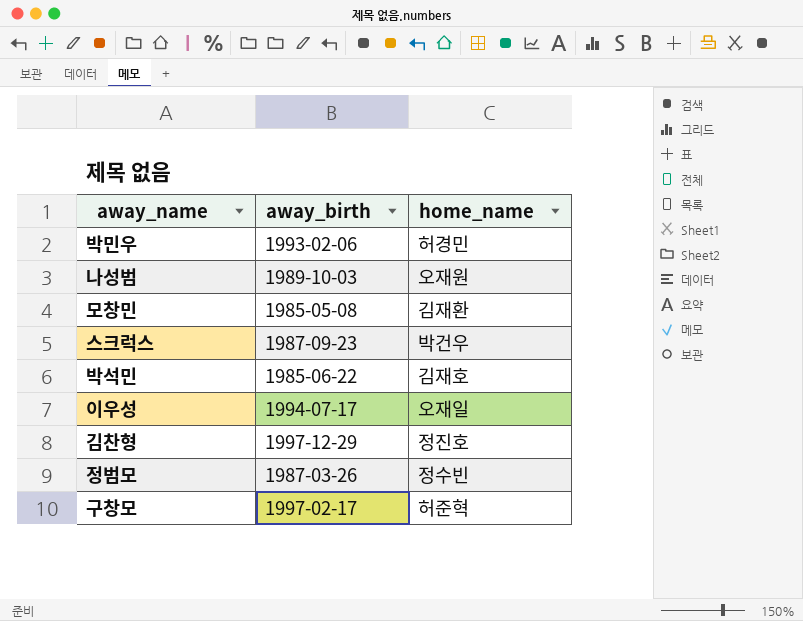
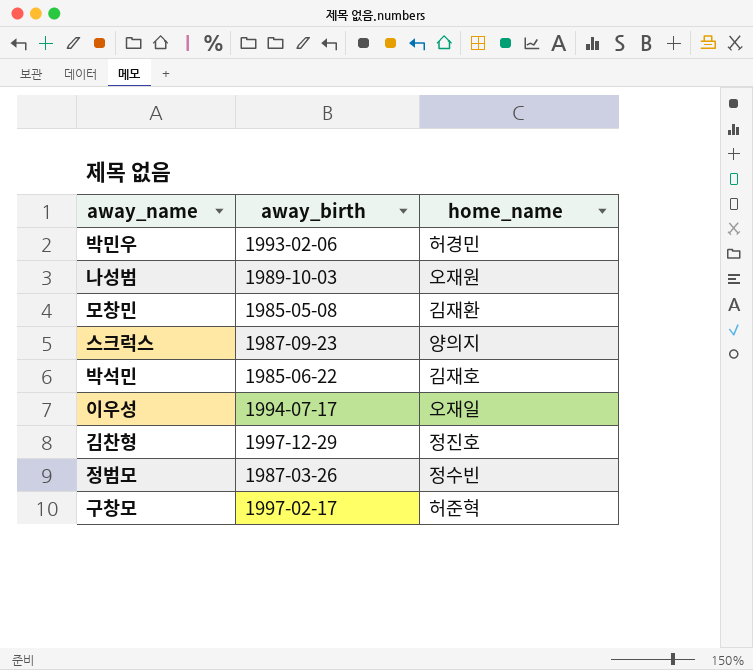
스크럭스 | home_name: 박건우 -> 양의지

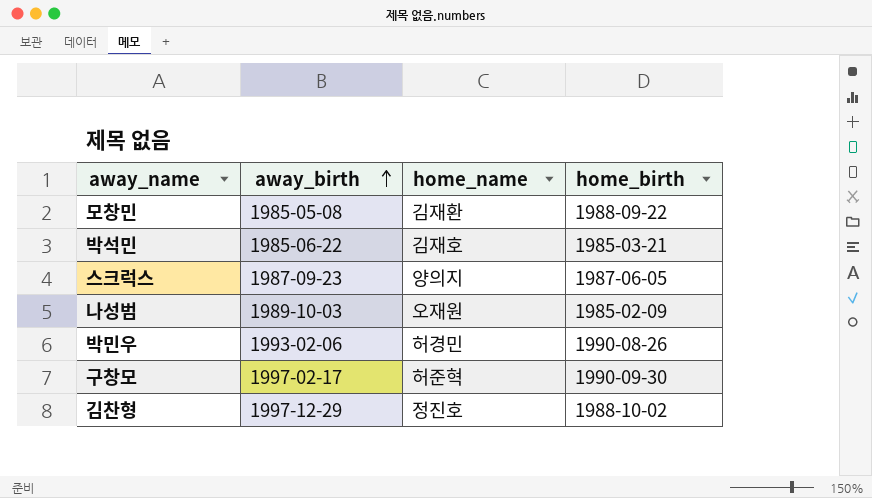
row order: none -> away_birth ascending
column home_birth | position: none -> 4
row 이우성: 1994-07-17 | 오재일 -> none
row 정범모: 1987-03-26 | 정수빈 -> none

